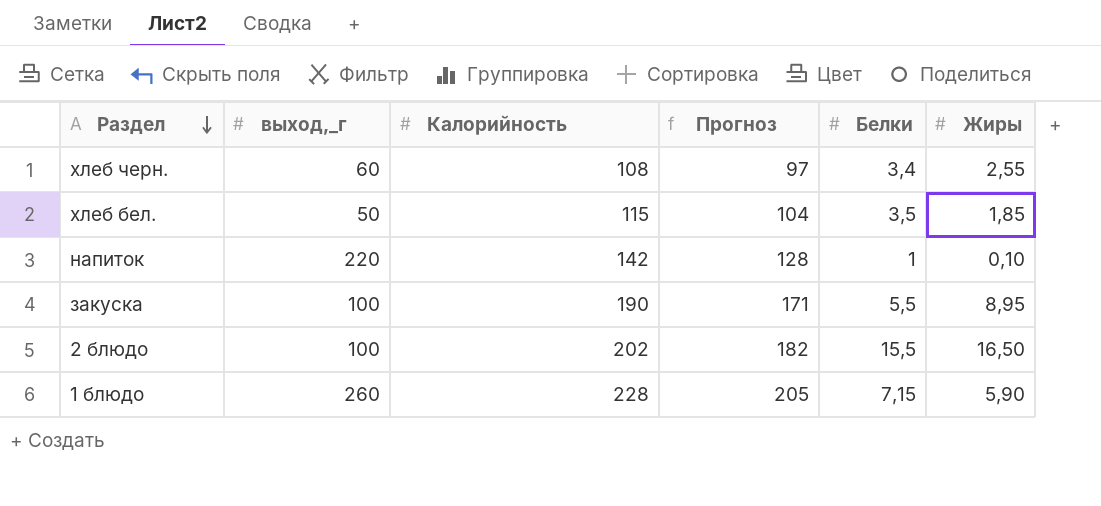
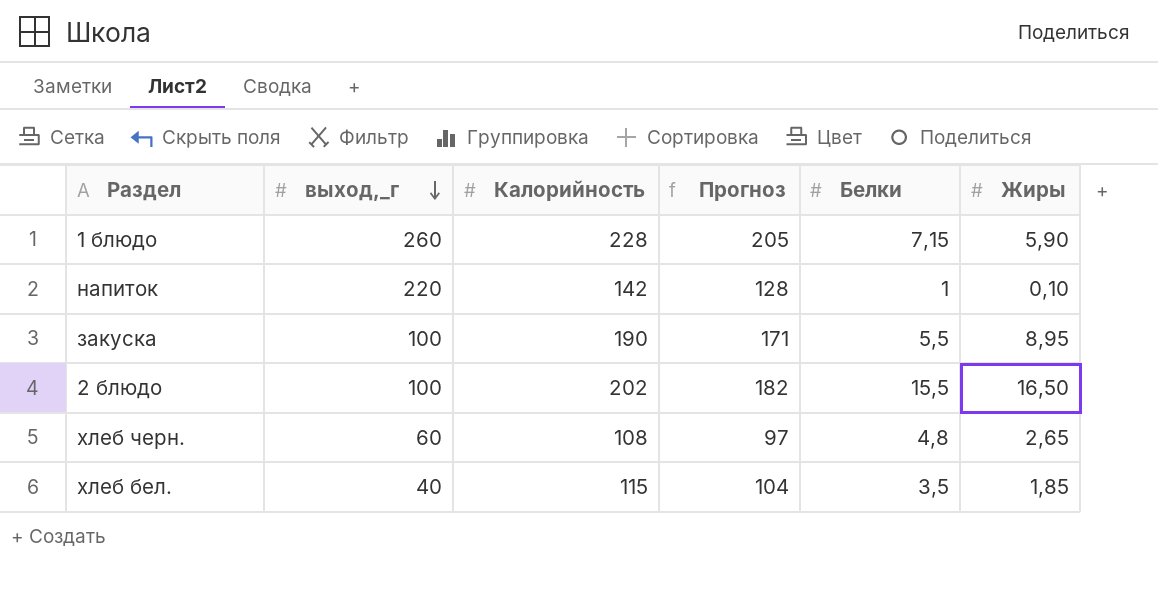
row order: Раздел descending -> выход,_г descending
хлеб черн. | Белки: 3,4 -> 4,8
хлеб черн. | Жиры: 2,55 -> 2,65
хлеб бел. | выход,_г: 50 -> 40

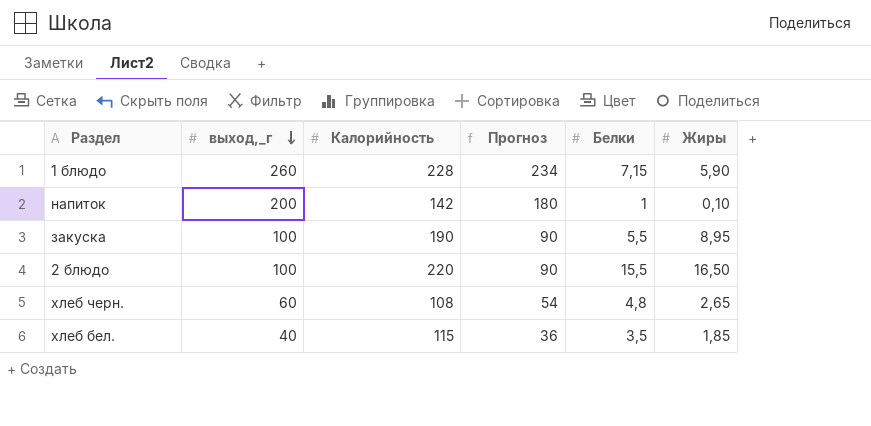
column Прогноз | formula: [Калорийность] * 0,9 -> [выход,_г] * 0,9
напиток | выход,_г: 220 -> 200
2 блюдо | Калорийность: 202 -> 220

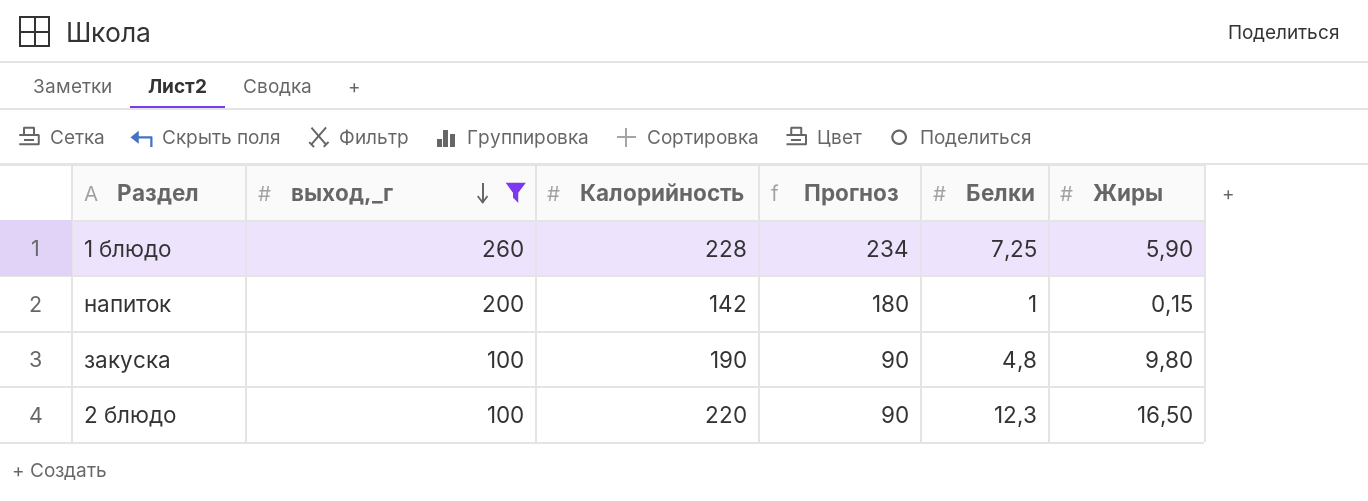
filter: none -> выход,_г >= 100
1 блюдо | Белки: 7,15 -> 7,25
напиток | Жиры: 0,10 -> 0,15
закуска | Белки: 5,5 -> 4,8
закуска | Жиры: 8,95 -> 9,80
2 блюдо | Белки: 15,5 -> 12,3

